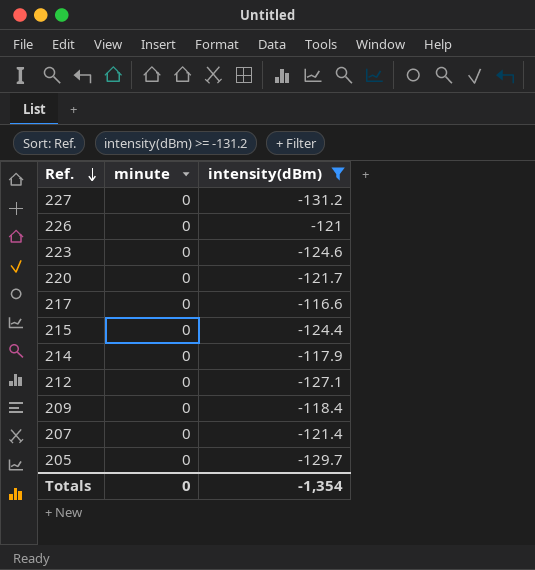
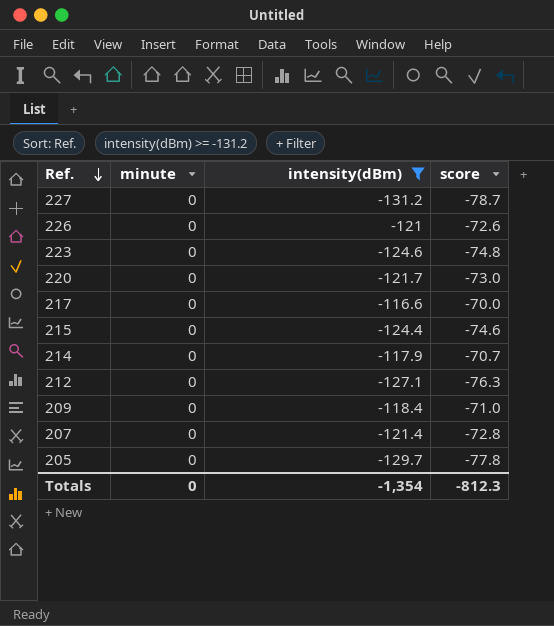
column score | formula: none -> [intensity(dBm)] * 0.6

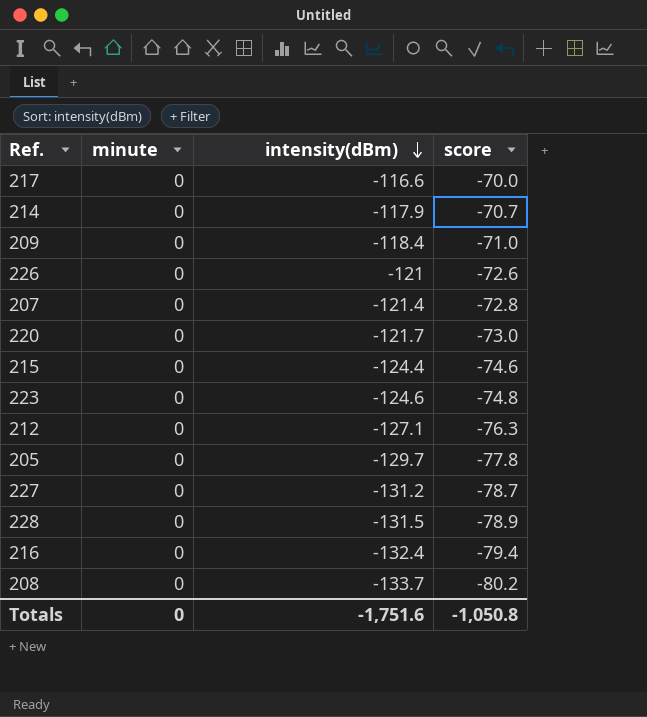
filter: intensity(dBm) >= -131.2 -> none
row order: Ref. descending -> intensity(dBm) descending
Totals | intensity(dBm): -1,354 -> -1,751.6
Totals | score: -812.3 -> -1,050.8

